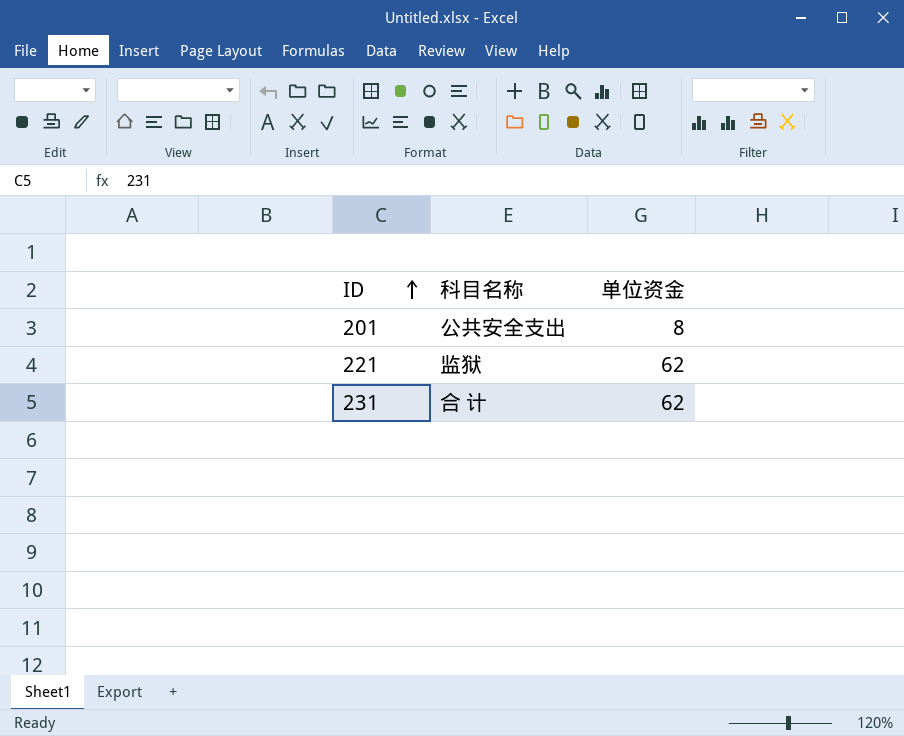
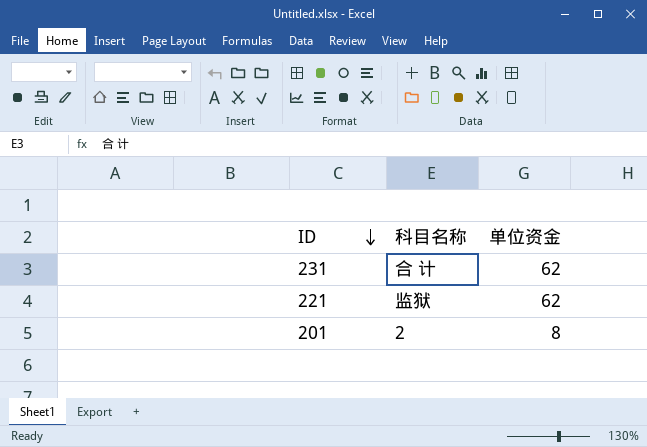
row order: ID ascending -> ID descending
201 | 科目名称: 公共安全支出 -> 2

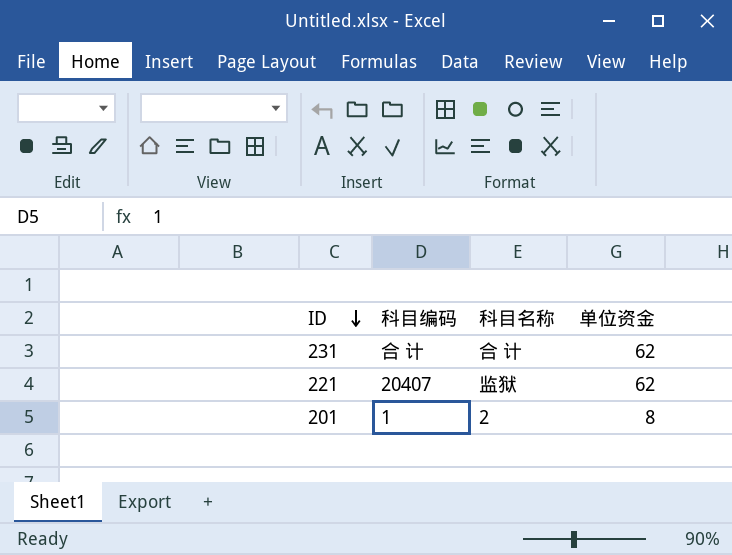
column 科目编码 | position: none -> 2

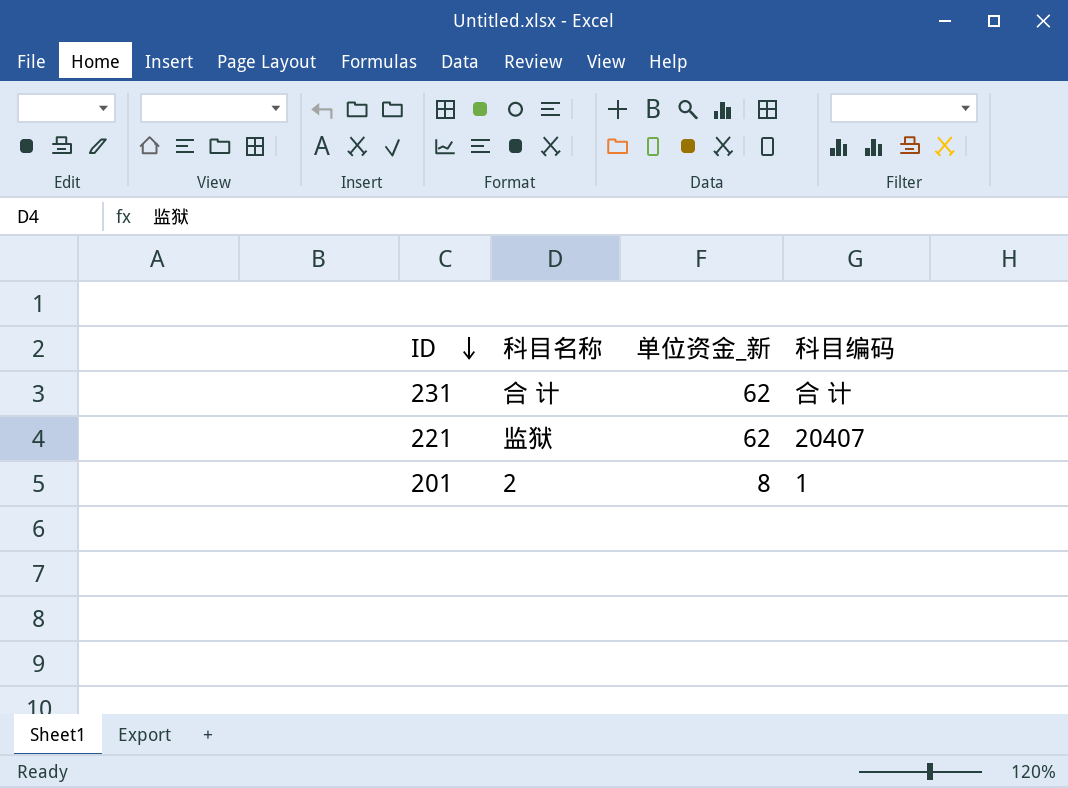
column name: 单位资金 -> 单位资金_新
column 科目编码 | position: 2 -> 4

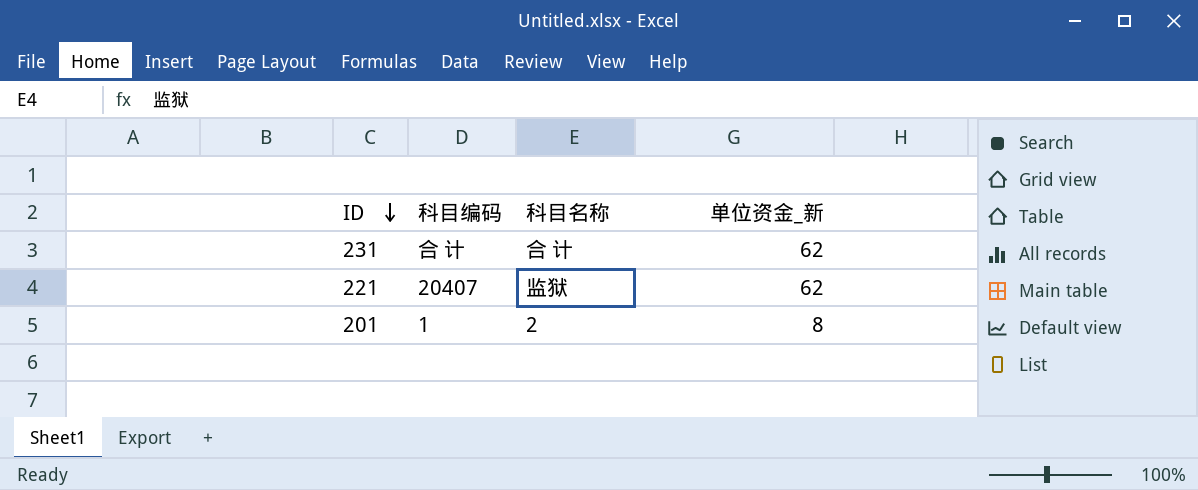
column 科目编码 | position: 4 -> 2

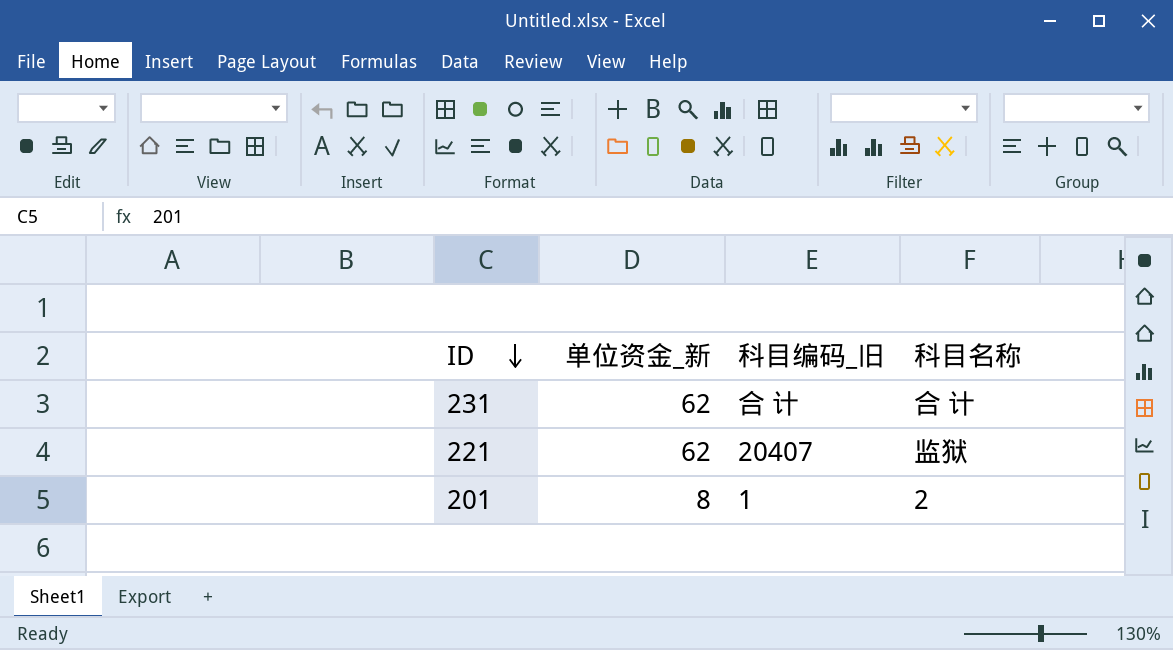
column 单位资金_新 | position: 4 -> 2
column name: 科目编码 -> 科目编码_旧

